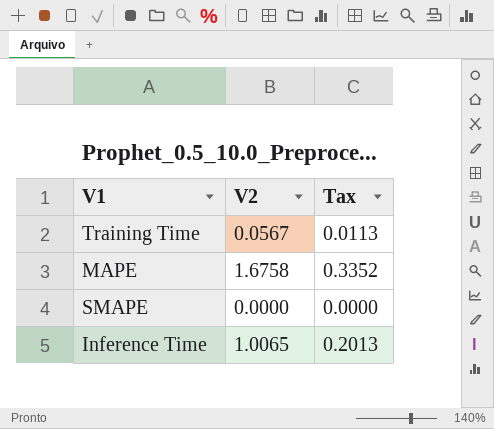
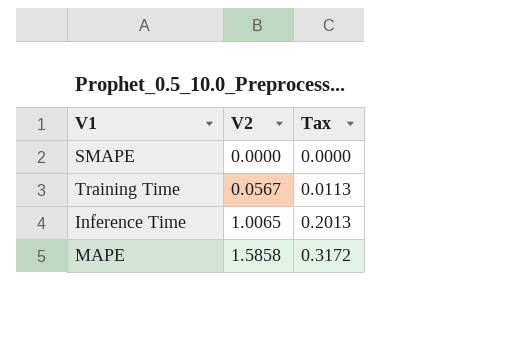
row order: none -> V2 ascending
MAPE | V2: 1.6758 -> 1.5858
MAPE | Tax: 0.3352 -> 0.3172

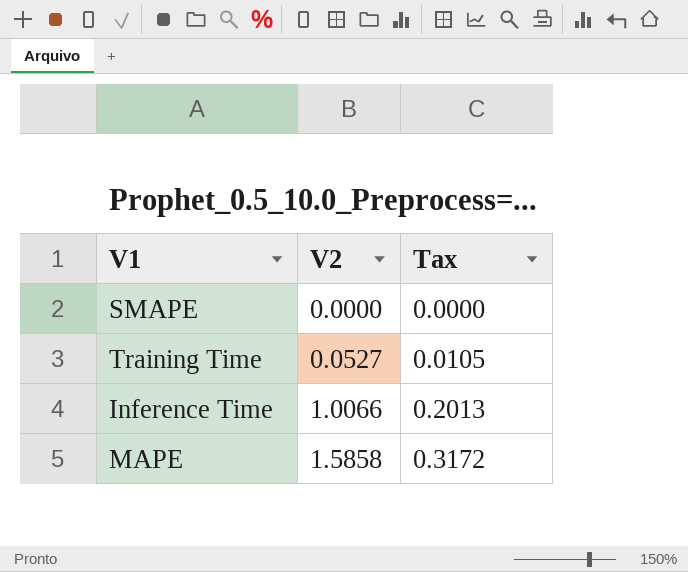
Training Time | V2: 0.0567 -> 0.0527
Training Time | Tax: 0.0113 -> 0.0105
Inference Time | V2: 1.0065 -> 1.0066

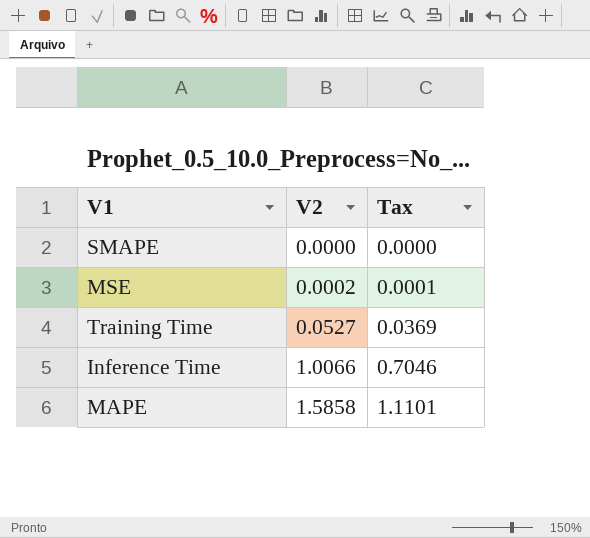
column Tax | formula: [V2] * 0.2 -> [V2] * 0.7
row MSE: none -> 0.0002 | 0.0001

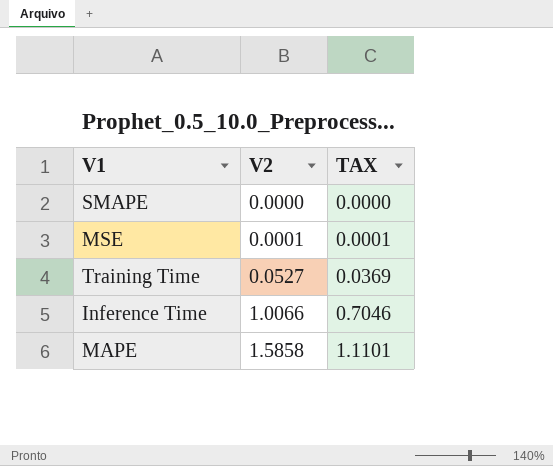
column name: Tax -> TAX
MSE | V2: 0.0002 -> 0.0001

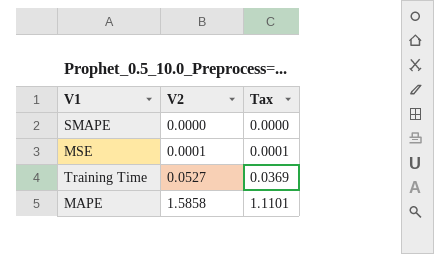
column name: TAX -> Tax
row Inference Time: 1.0066 | 0.7046 -> none

